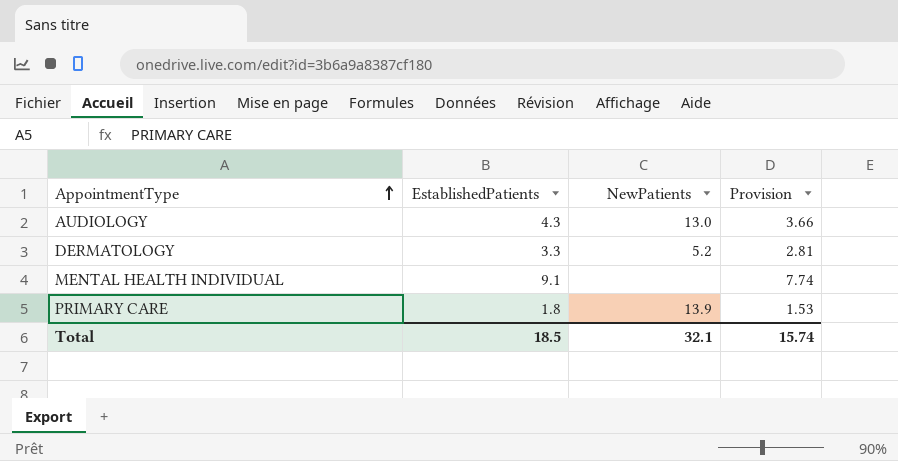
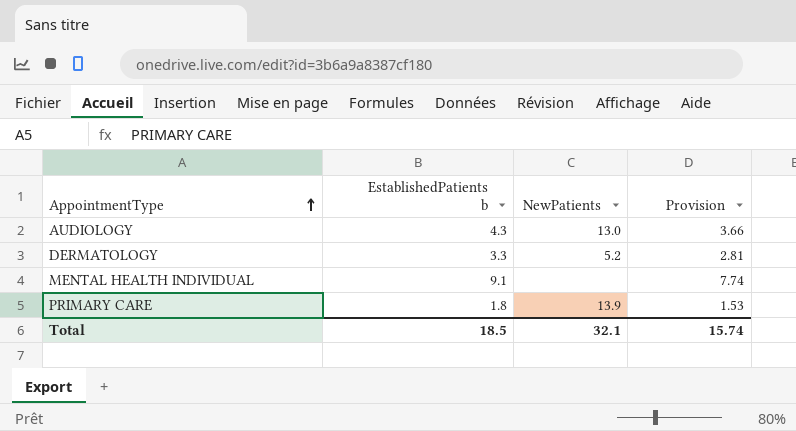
column name: EstablishedPatients -> EstablishedPatients b

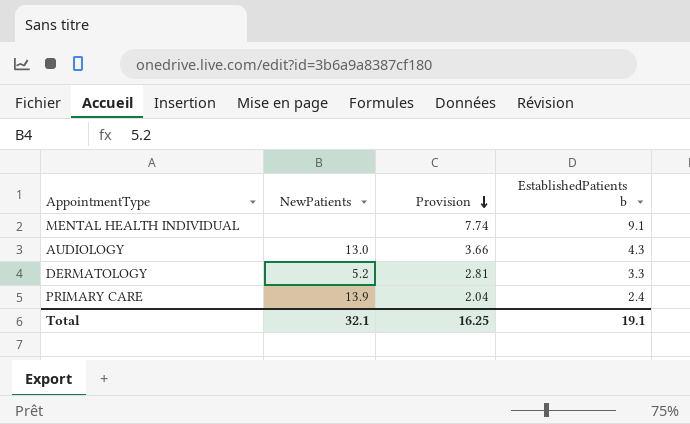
row order: AppointmentType ascending -> Provision descending
column EstablishedPatients b | position: 2 -> 4
PRIMARY CARE | Provision: 1.53 -> 2.04
PRIMARY CARE | EstablishedPatients b: 1.8 -> 2.4
Total | Provision: 15.74 -> 16.25
Total | EstablishedPatients b: 18.5 -> 19.1

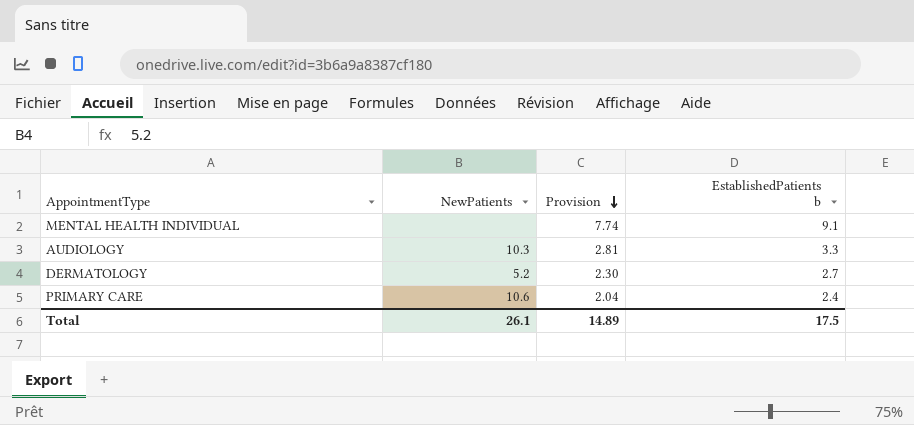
AUDIOLOGY | NewPatients: 13.0 -> 10.3
AUDIOLOGY | Provision: 3.66 -> 2.81
AUDIOLOGY | EstablishedPatients b: 4.3 -> 3.3
DERMATOLOGY | Provision: 2.81 -> 2.30
DERMATOLOGY | EstablishedPatients b: 3.3 -> 2.7
PRIMARY CARE | NewPatients: 13.9 -> 10.6
Total | NewPatients: 32.1 -> 26.1
Total | Provision: 16.25 -> 14.89
Total | EstablishedPatients b: 19.1 -> 17.5

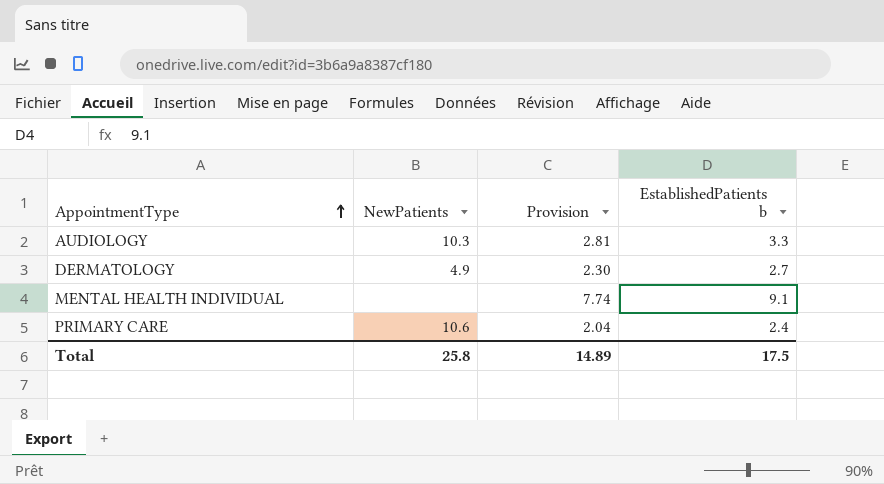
row order: Provision descending -> AppointmentType ascending
DERMATOLOGY | NewPatients: 5.2 -> 4.9
Total | NewPatients: 26.1 -> 25.8

